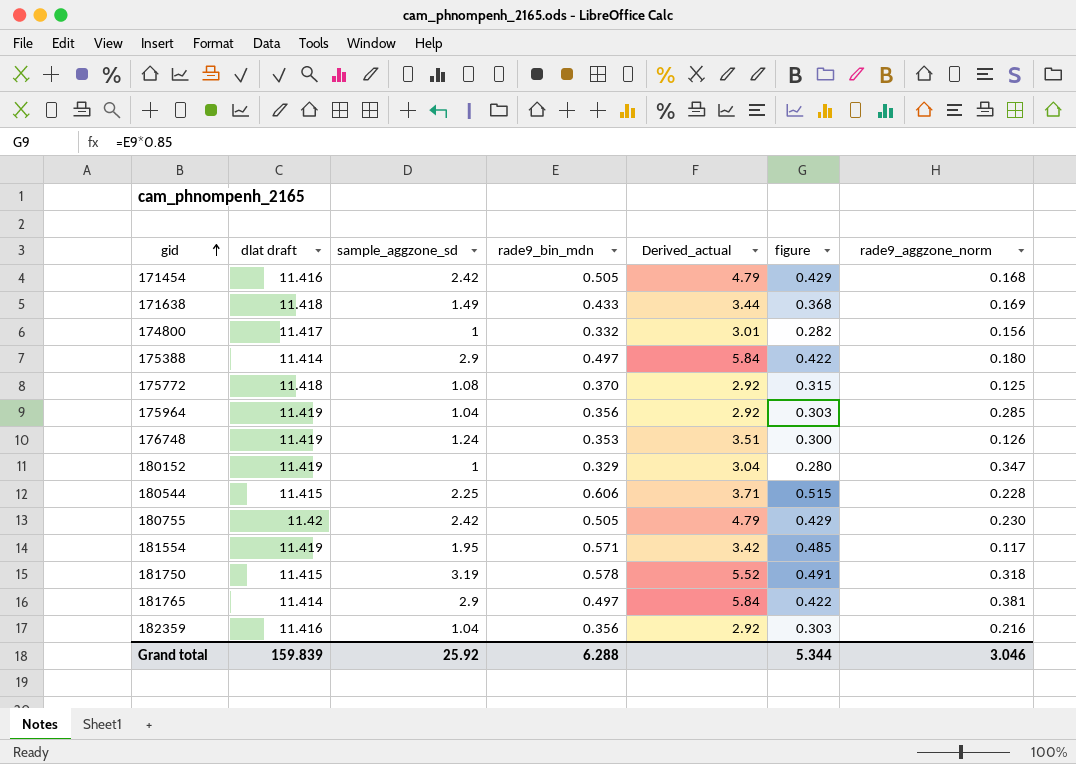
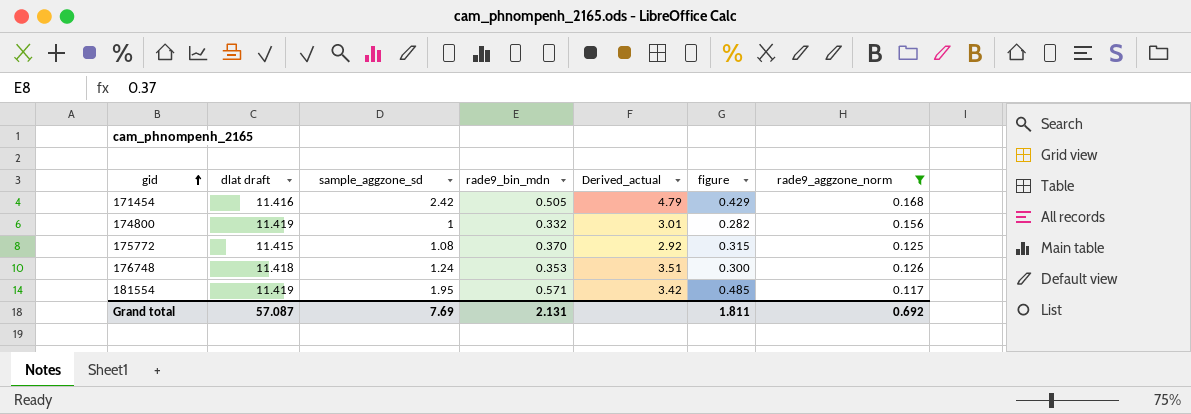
filter: none -> rade9_aggzone_norm <= 0.168
174800 | dlat draft: 11.417 -> 11.419
175772 | dlat draft: 11.418 -> 11.415
176748 | dlat draft: 11.419 -> 11.418
Grand total | dlat draft: 159.839 -> 57.087
Grand total | sample_aggzone_sd: 25.92 -> 7.69
Grand total | rade9_bin_mdn: 6.288 -> 2.131
Grand total | figure: 5.344 -> 1.811
Grand total | rade9_aggzone_norm: 3.046 -> 0.692

